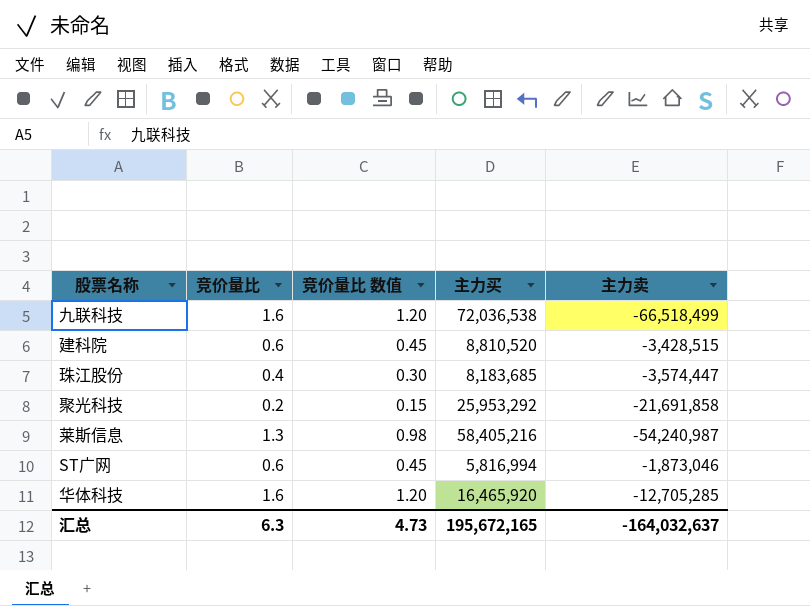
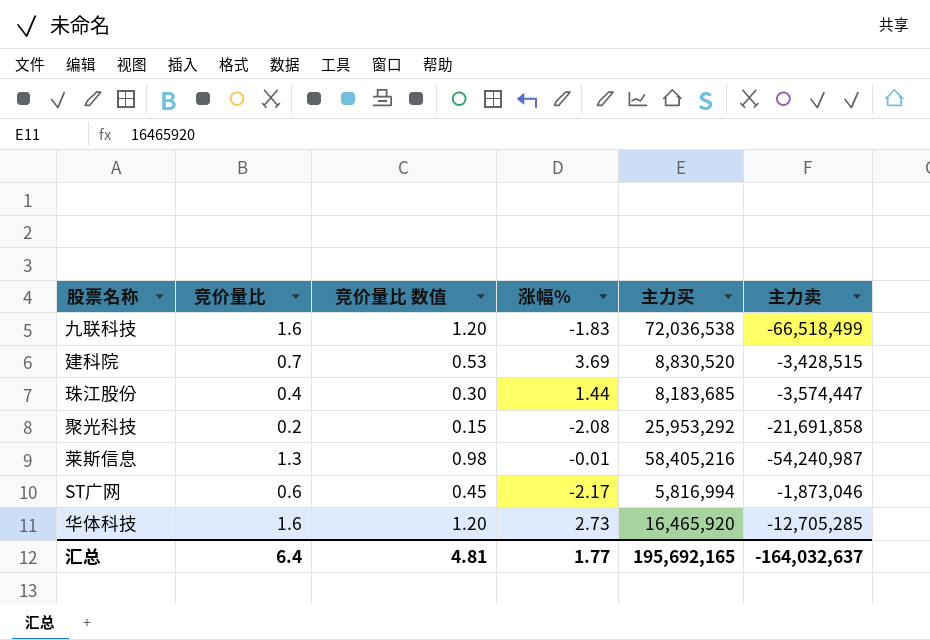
column 涨幅% | position: none -> 4
建科院 | 竞价量比: 0.6 -> 0.7
建科院 | 竞价量比 数值: 0.45 -> 0.53
建科院 | 主力买: 8,810,520 -> 8,830,520
汇总 | 竞价量比: 6.3 -> 6.4
汇总 | 竞价量比 数值: 4.73 -> 4.81
汇总 | 主力买: 195,672,165 -> 195,692,165

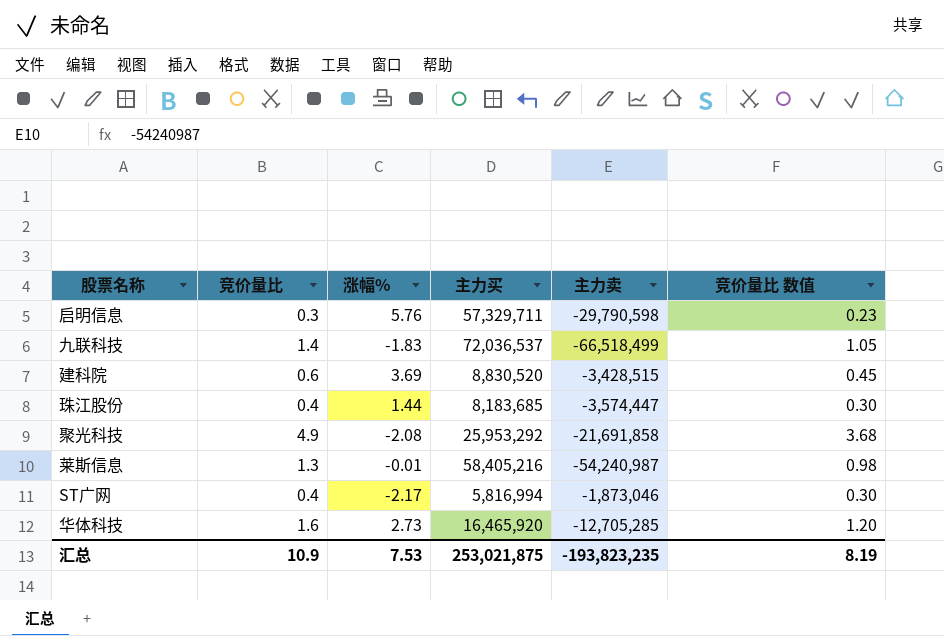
column 竞价量比 数值 | position: 3 -> 6
row 启明信息: none -> 0.3 | 5.76 | 57,329,711 | -29,790,598 | 0.23
九联科技 | 竞价量比: 1.6 -> 1.4
九联科技 | 主力买: 72,036,538 -> 72,036,537
九联科技 | 竞价量比 数值: 1.20 -> 1.05
建科院 | 竞价量比: 0.7 -> 0.6
建科院 | 竞价量比 数值: 0.53 -> 0.45
聚光科技 | 竞价量比: 0.2 -> 4.9
聚光科技 | 竞价量比 数值: 0.15 -> 3.68
ST广网 | 竞价量比: 0.6 -> 0.4
ST广网 | 竞价量比 数值: 0.45 -> 0.30
汇总 | 竞价量比: 6.4 -> 10.9
汇总 | 涨幅%: 1.77 -> 7.53
汇总 | 主力买: 195,692,165 -> 253,021,875
汇总 | 主力卖: -164,032,637 -> -193,823,235
汇总 | 竞价量比 数值: 4.81 -> 8.19

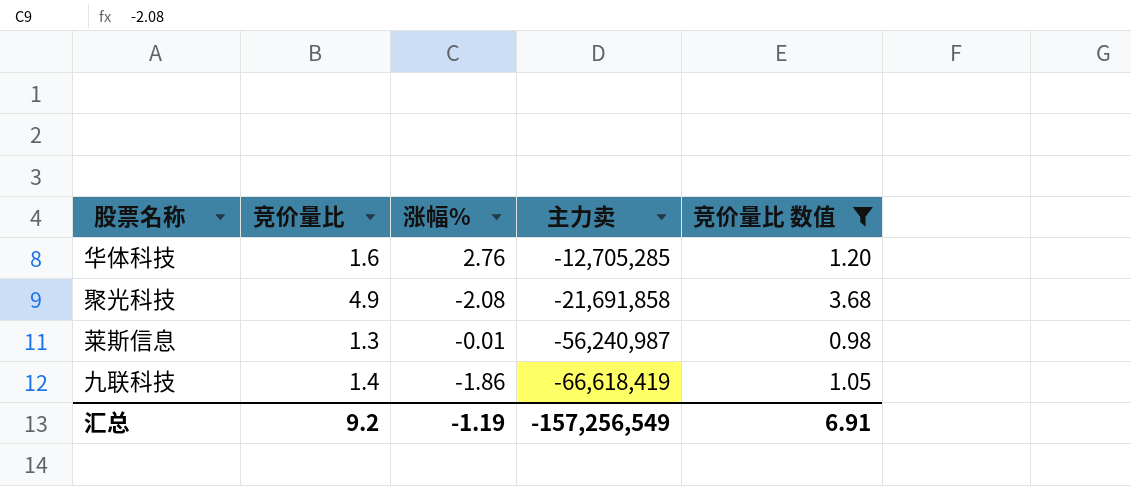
filter: none -> 竞价量比 数值 >= 0.98
row order: none -> 主力卖 descending
column 主力买 | position: 4 -> none
华体科技 | 涨幅%: 2.73 -> 2.76
莱斯信息 | 主力卖: -54,240,987 -> -56,240,987
九联科技 | 涨幅%: -1.83 -> -1.86
九联科技 | 主力卖: -66,518,499 -> -66,618,419
汇总 | 竞价量比: 10.9 -> 9.2
汇总 | 涨幅%: 7.53 -> -1.19
汇总 | 主力卖: -193,823,235 -> -157,256,549
汇总 | 竞价量比 数值: 8.19 -> 6.91

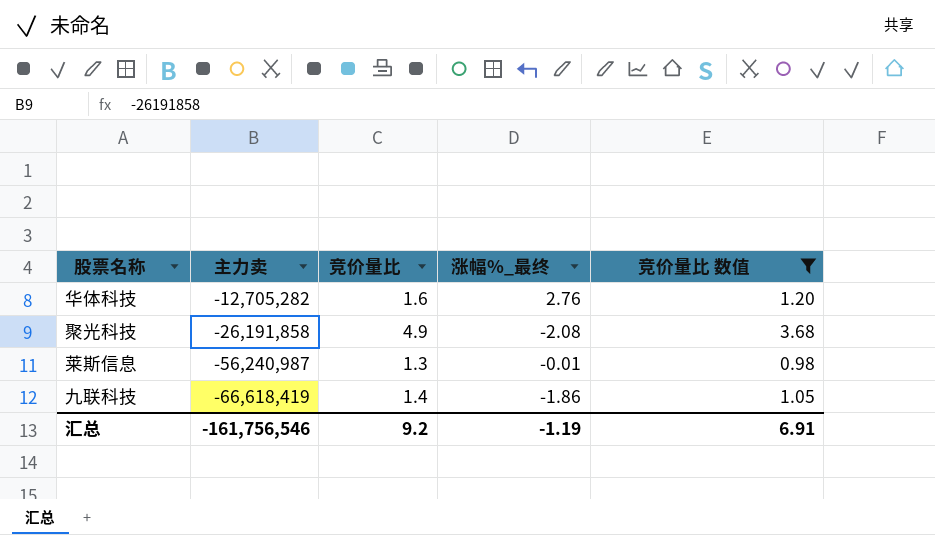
column 主力卖 | position: 4 -> 2
column name: 涨幅% -> 涨幅%_最终
华体科技 | 主力卖: -12,705,285 -> -12,705,282
聚光科技 | 主力卖: -21,691,858 -> -26,191,858
汇总 | 主力卖: -157,256,549 -> -161,756,546

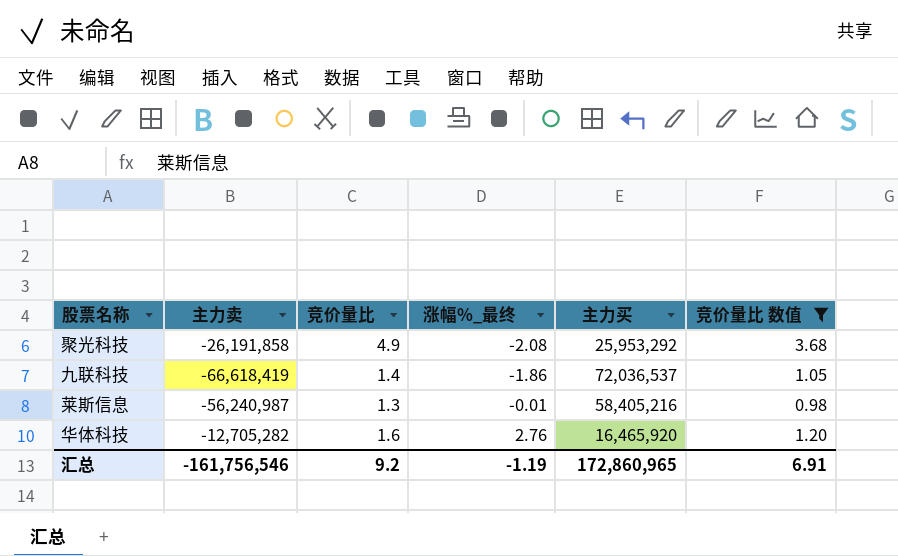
row order: 主力卖 descending -> 涨幅%_最终 ascending
column 主力买 | position: none -> 5

